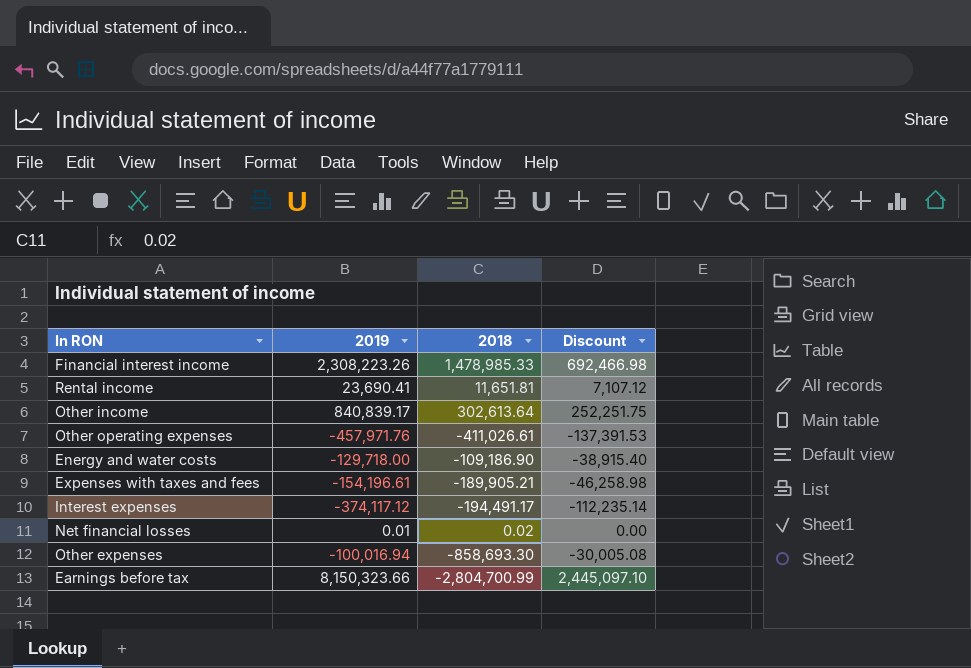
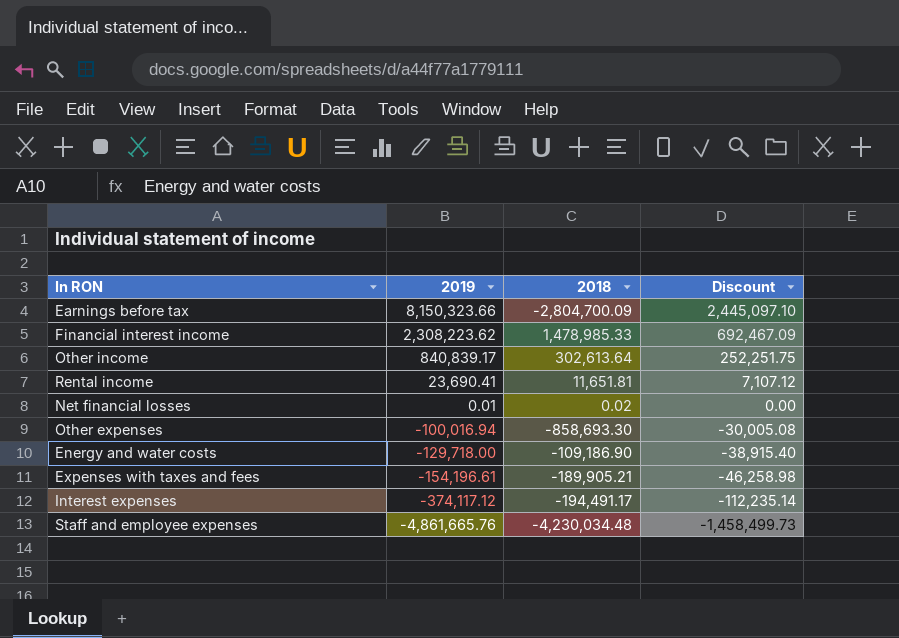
row order: none -> 2019 descending
row Other operating expenses: -457,971.76 | -411,026.61 | -137,391.53 -> none
Earnings before tax | 2018: -2,804,700.99 -> -2,804,700.09
Financial interest income | 2019: 2,308,223.26 -> 2,308,223.62
Financial interest income | Discount: 692,466.98 -> 692,467.09
row Staff and employee expenses: none -> -4,861,665.76 | -4,230,034.48 | -1,458,499.73

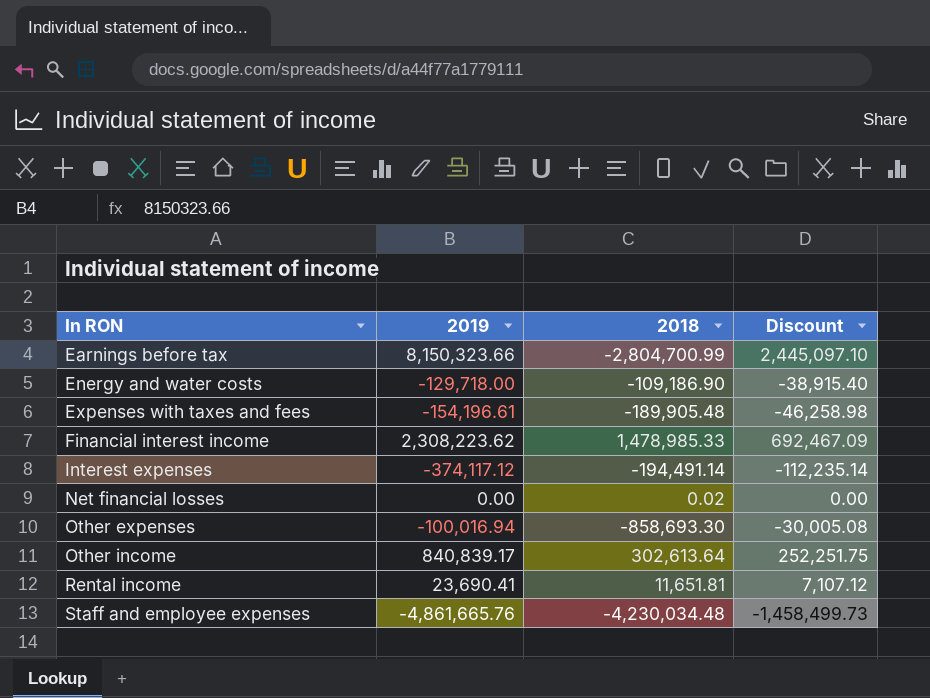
row order: 2019 descending -> In RON ascending
Earnings before tax | 2018: -2,804,700.09 -> -2,804,700.99
Expenses with taxes and fees | 2018: -189,905.21 -> -189,905.48
Interest expenses | 2018: -194,491.17 -> -194,491.14
Net financial losses | 2019: 0.01 -> 0.00

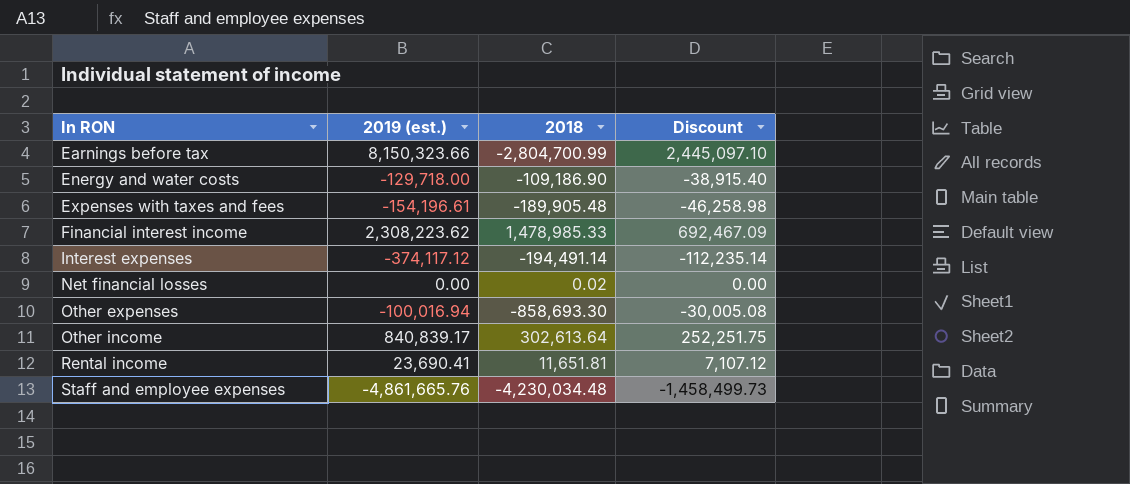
column name: 2019 -> 2019 (est.)

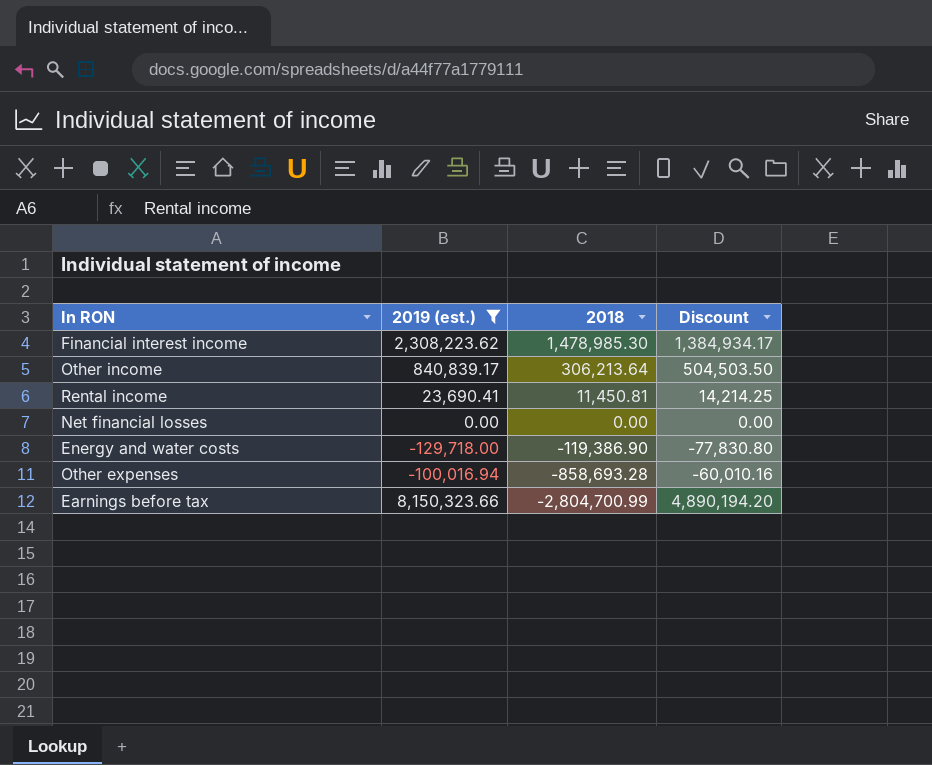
filter: none -> 2019 (est.) >= -129,718.00
row order: In RON ascending -> 2018 descending
column Discount | formula: [2019 (est.)] * 0.3 -> [2019 (est.)] * 0.6
Financial interest income | 2018: 1,478,985.33 -> 1,478,985.30
Other income | 2018: 302,613.64 -> 306,213.64
Rental income | 2018: 11,651.81 -> 11,450.81
Net financial losses | 2018: 0.02 -> 0.00
Energy and water costs | 2018: -109,186.90 -> -119,386.90
Other expenses | 2018: -858,693.30 -> -858,693.28

